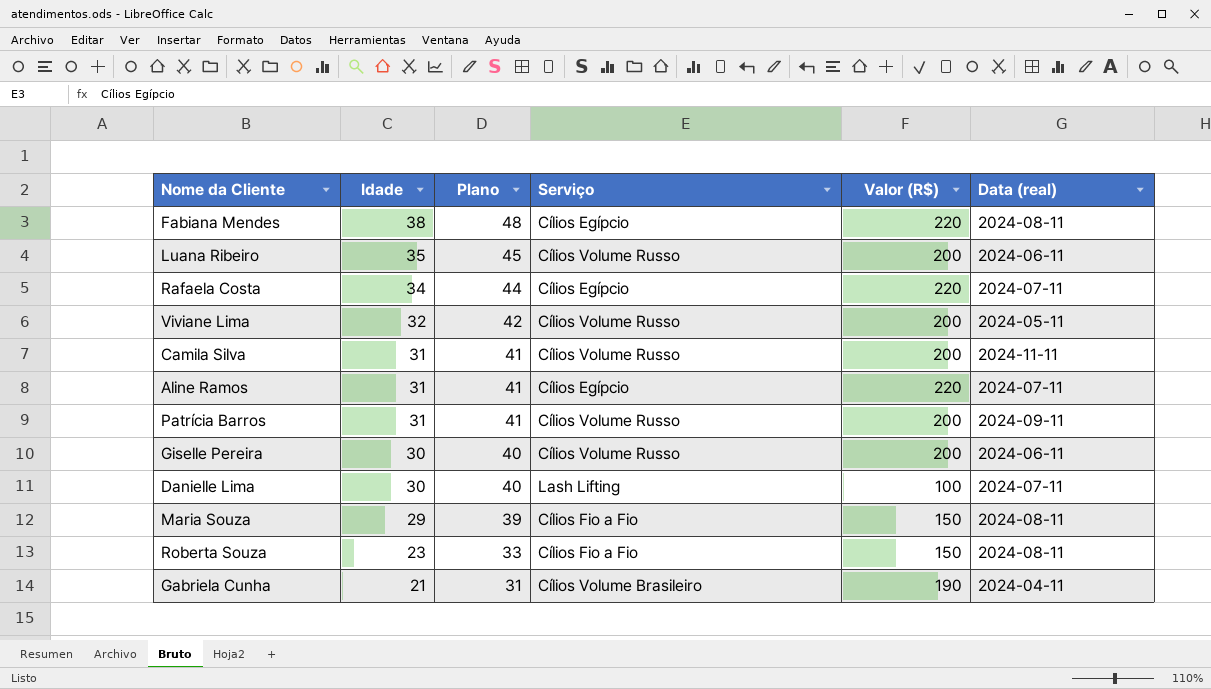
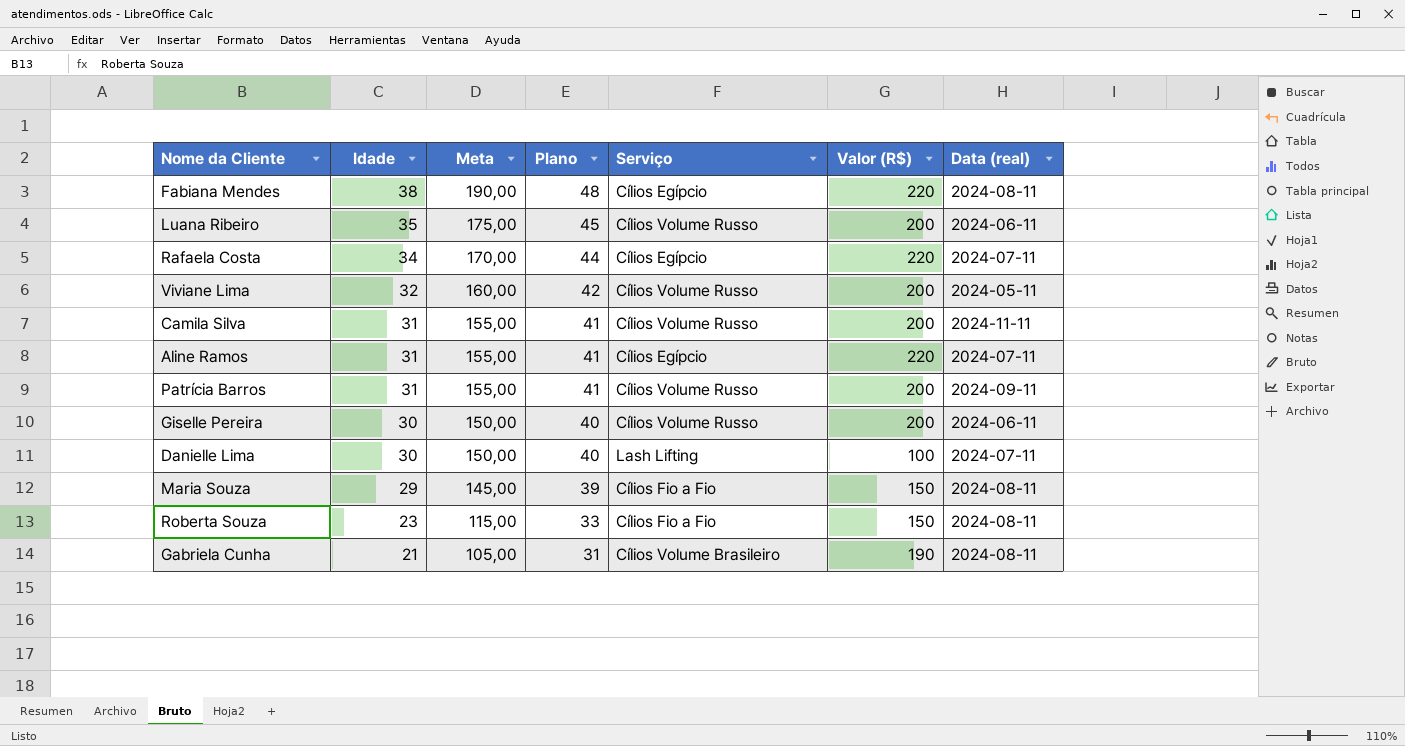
column Meta | formula: none -> [Idade] * 5
Gabriela Cunha | Data (real): 2024-04-11 -> 2024-08-11

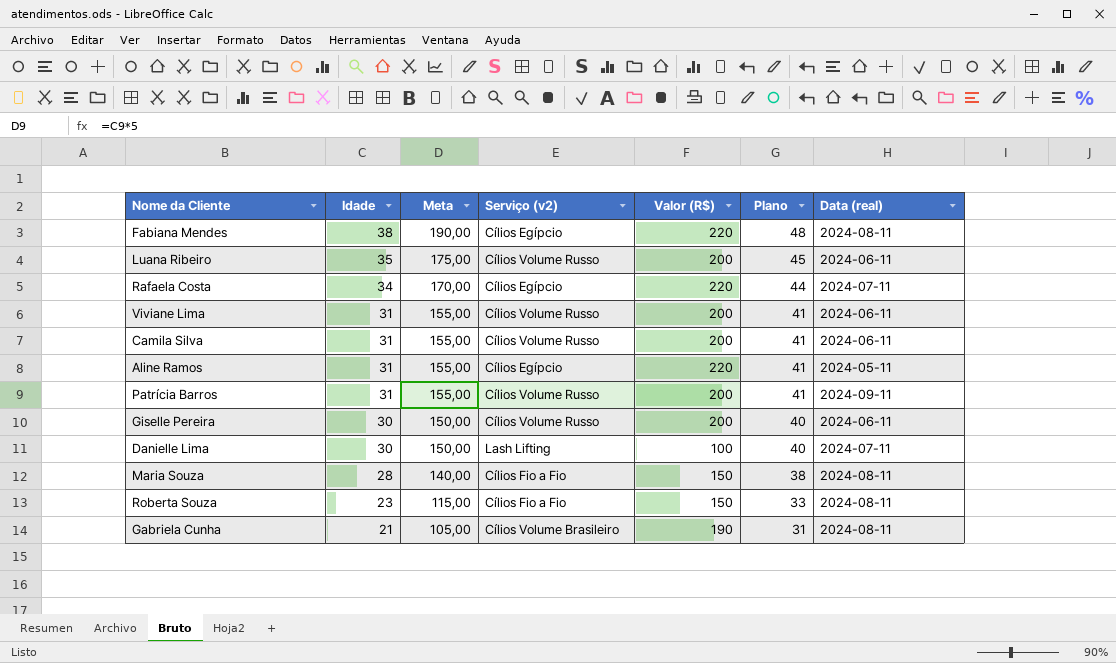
column name: Serviço -> Serviço (v2)
column Plano | position: 4 -> 6
Viviane Lima | Idade: 32 -> 31
Viviane Lima | Meta: 160,00 -> 155,00
Viviane Lima | Plano: 42 -> 41
Viviane Lima | Data (real): 2024-05-11 -> 2024-06-11
Camila Silva | Data (real): 2024-11-11 -> 2024-06-11
Aline Ramos | Data (real): 2024-07-11 -> 2024-05-11
Maria Souza | Idade: 29 -> 28
Maria Souza | Meta: 145,00 -> 140,00
Maria Souza | Plano: 39 -> 38

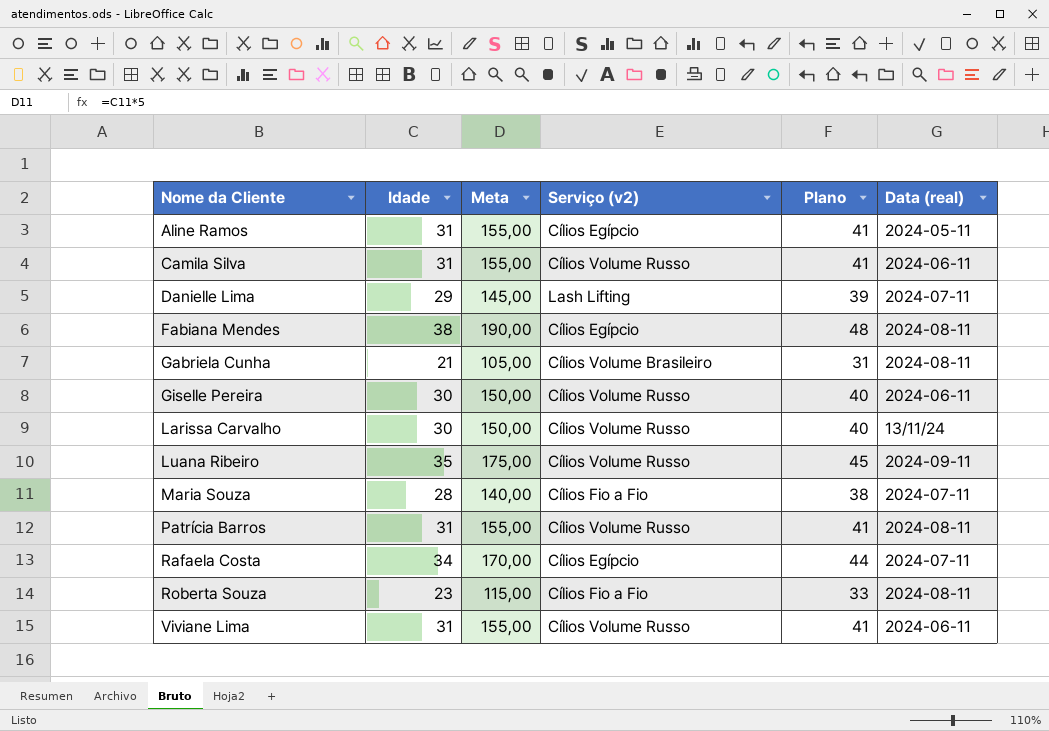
row order: Idade descending -> Nome da Cliente ascending
column Valor (R$) | position: 5 -> none
Danielle Lima | Idade: 30 -> 29
Danielle Lima | Meta: 150,00 -> 145,00
Danielle Lima | Plano: 40 -> 39
row Larissa Carvalho: none -> 30 | 150,00 | Cílios Volume Russo | 40 | 13/11/24
Luana Ribeiro | Data (real): 2024-06-11 -> 2024-09-11
Maria Souza | Data (real): 2024-08-11 -> 2024-07-11
Patrícia Barros | Data (real): 2024-09-11 -> 2024-08-11

